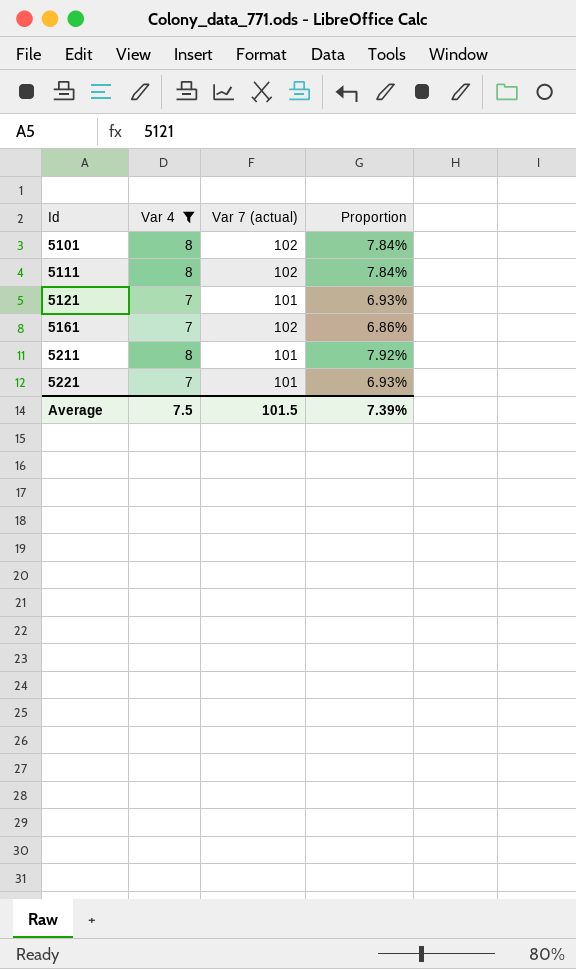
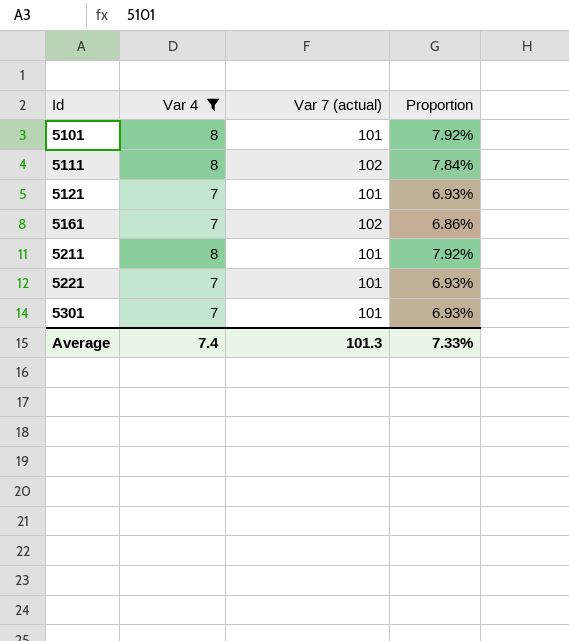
5101 | Var 7 (actual): 102 -> 101
5101 | Proportion: 7.84% -> 7.92%
row 5301: none -> 7 | 101 | 6.93%
Average | Var 4: 7.5 -> 7.4
Average | Var 7 (actual): 101.5 -> 101.3
Average | Proportion: 7.39% -> 7.33%

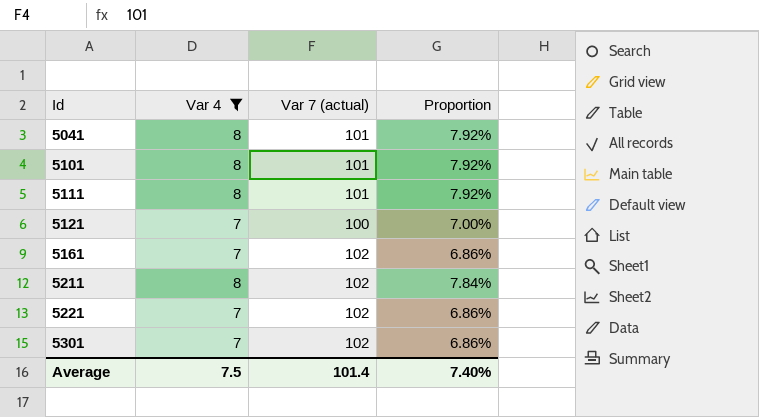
row 5041: none -> 8 | 101 | 7.92%
5111 | Var 7 (actual): 102 -> 101
5111 | Proportion: 7.84% -> 7.92%
5121 | Var 7 (actual): 101 -> 100
5121 | Proportion: 6.93% -> 7.00%
5211 | Var 7 (actual): 101 -> 102
5211 | Proportion: 7.92% -> 7.84%
5221 | Var 7 (actual): 101 -> 102
5221 | Proportion: 6.93% -> 6.86%
5301 | Var 7 (actual): 101 -> 102
5301 | Proportion: 6.93% -> 6.86%
Average | Var 4: 7.4 -> 7.5
Average | Var 7 (actual): 101.3 -> 101.4
Average | Proportion: 7.33% -> 7.40%

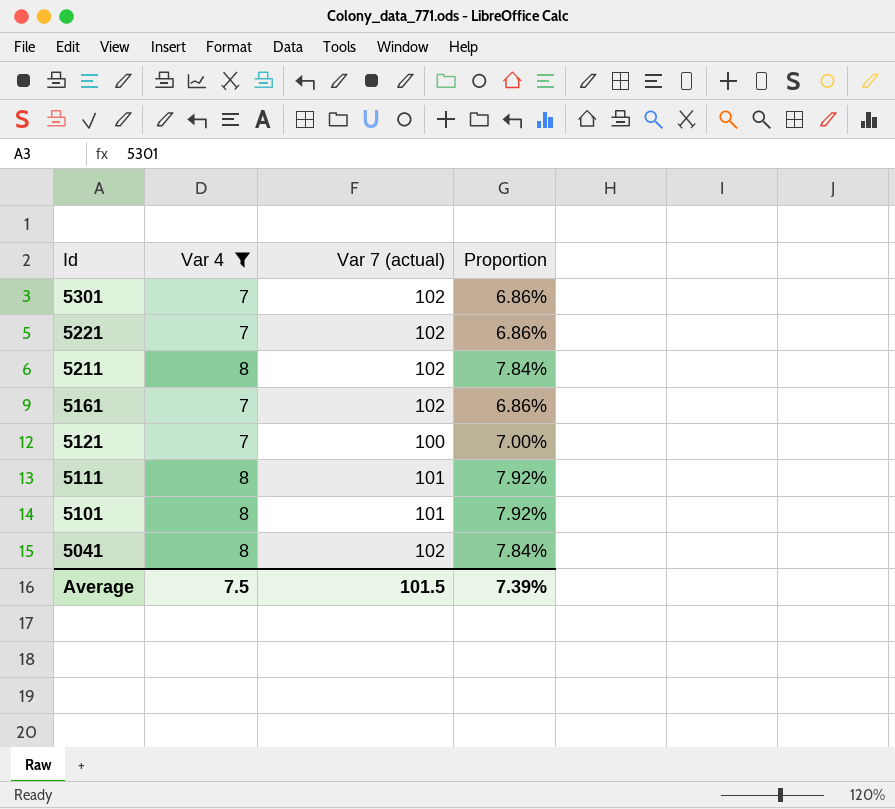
row order: Id ascending -> Id descending
5041 | Var 7 (actual): 101 -> 102
5041 | Proportion: 7.92% -> 7.84%
Average | Var 7 (actual): 101.4 -> 101.5
Average | Proportion: 7.40% -> 7.39%

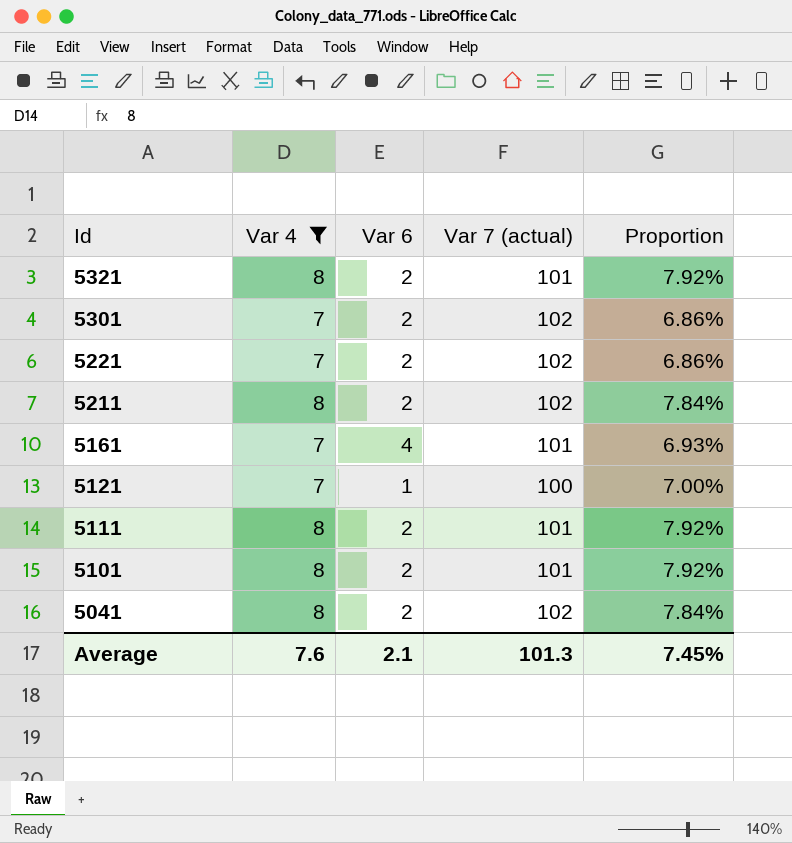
column Var 6 | position: none -> 3
row 5321: none -> 8 | 2 | 101 | 7.92%
5161 | Var 7 (actual): 102 -> 101
5161 | Proportion: 6.86% -> 6.93%
Average | Var 4: 7.5 -> 7.6
Average | Var 7 (actual): 101.5 -> 101.3
Average | Proportion: 7.39% -> 7.45%

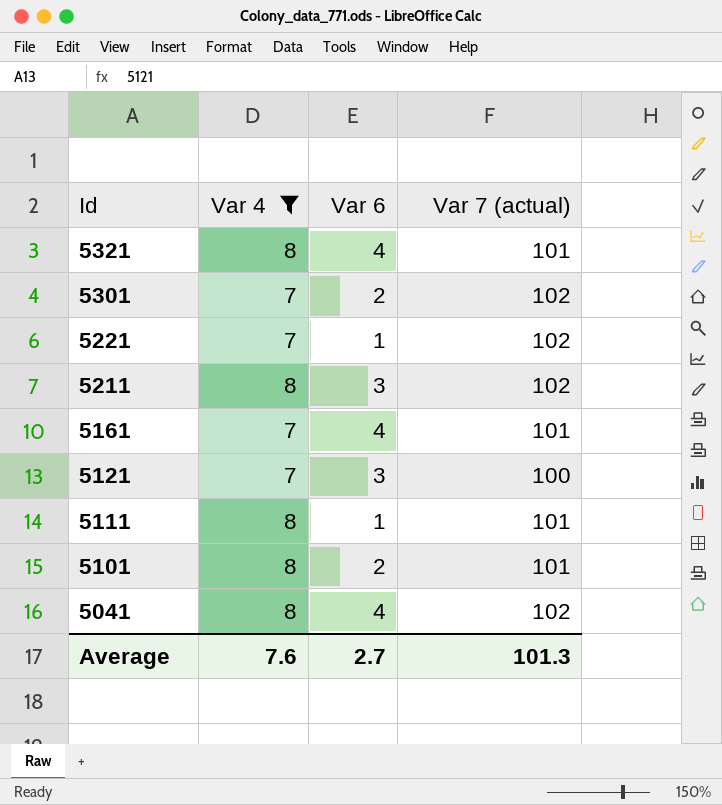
column Proportion | formula: [Var 4] / [Var 7 (actual)] -> none
5321 | Var 6: 2 -> 4
5221 | Var 6: 2 -> 1
5211 | Var 6: 2 -> 3
5121 | Var 6: 1 -> 3
5111 | Var 6: 2 -> 1
5041 | Var 6: 2 -> 4
Average | Var 6: 2.1 -> 2.7

